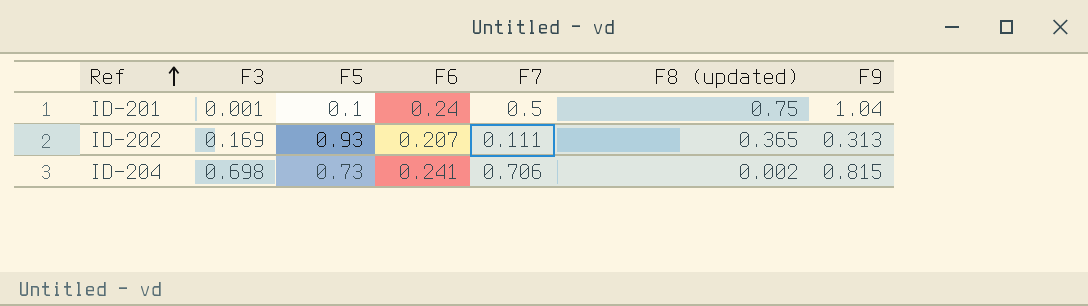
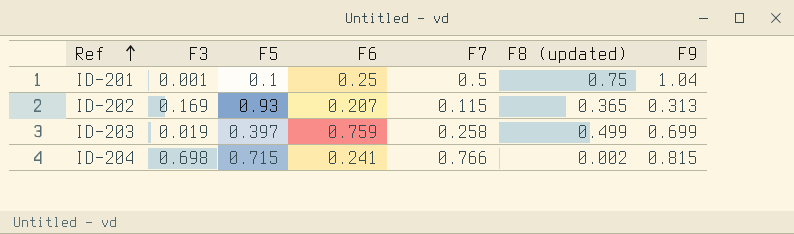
ID-201 | F6: 0.24 -> 0.25
ID-202 | F7: 0.111 -> 0.115
row ID-203: none -> 0.019 | 0.397 | 0.759 | 0.258 | 0.499 | 0.699
ID-204 | F5: 0.73 -> 0.715
ID-204 | F7: 0.706 -> 0.766

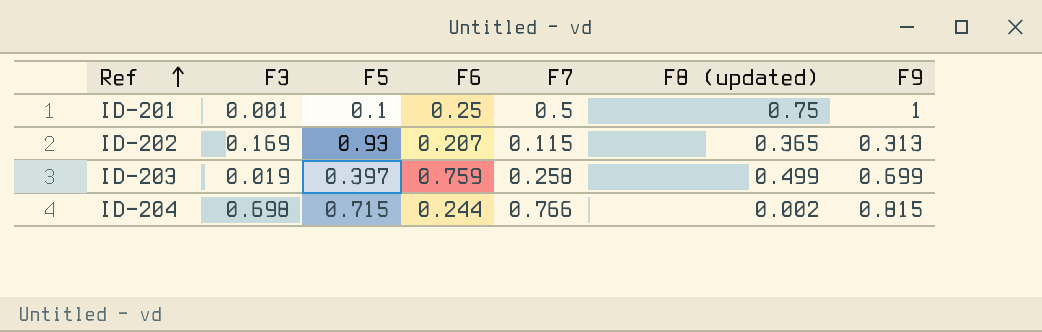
ID-201 | F9: 1.04 -> 1
ID-204 | F6: 0.241 -> 0.244

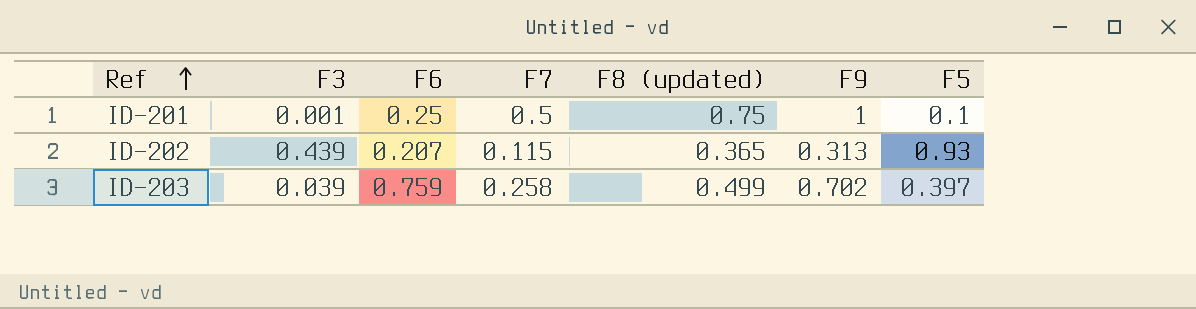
column F5 | position: 3 -> 7
row ID-204: 0.698 | 0.715 | 0.244 | 0.766 | 0.002 | 0.815 -> none
ID-202 | F3: 0.169 -> 0.439
ID-203 | F3: 0.019 -> 0.039
ID-203 | F9: 0.699 -> 0.702

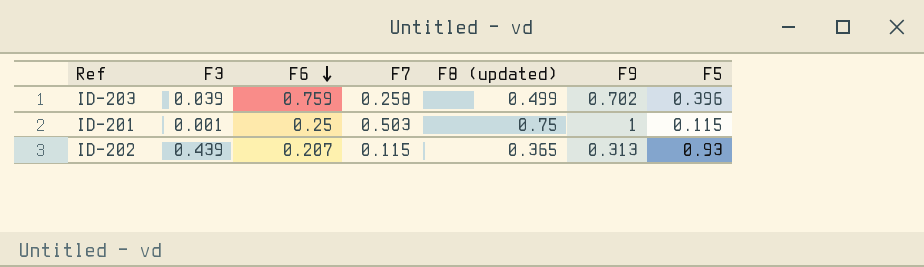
row order: Ref ascending -> F6 descending
ID-203 | F5: 0.397 -> 0.396
ID-201 | F7: 0.5 -> 0.503
ID-201 | F5: 0.1 -> 0.115

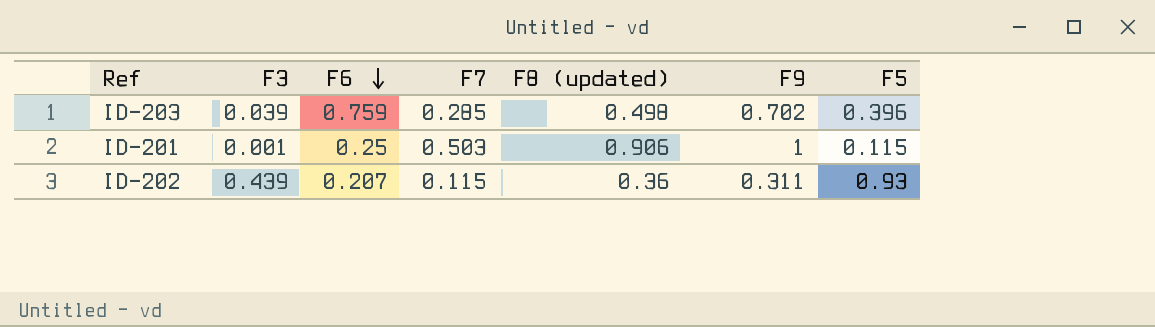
ID-203 | F7: 0.258 -> 0.285
ID-203 | F8 (updated): 0.499 -> 0.498
ID-201 | F8 (updated): 0.75 -> 0.906
ID-202 | F8 (updated): 0.365 -> 0.36
ID-202 | F9: 0.313 -> 0.311

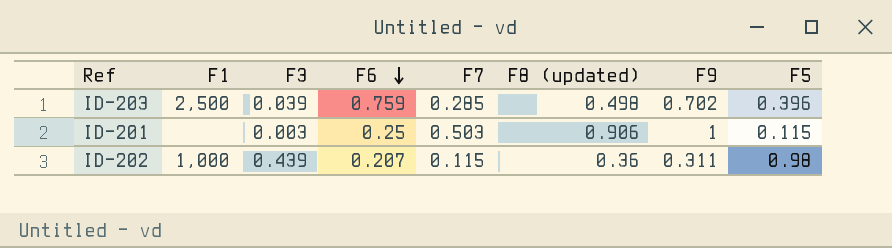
column F1 | position: none -> 2
ID-201 | F3: 0.001 -> 0.003
ID-202 | F5: 0.93 -> 0.98

